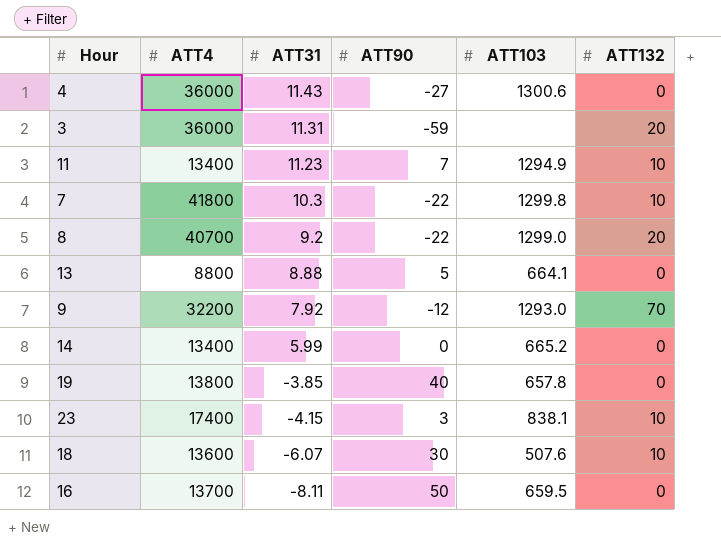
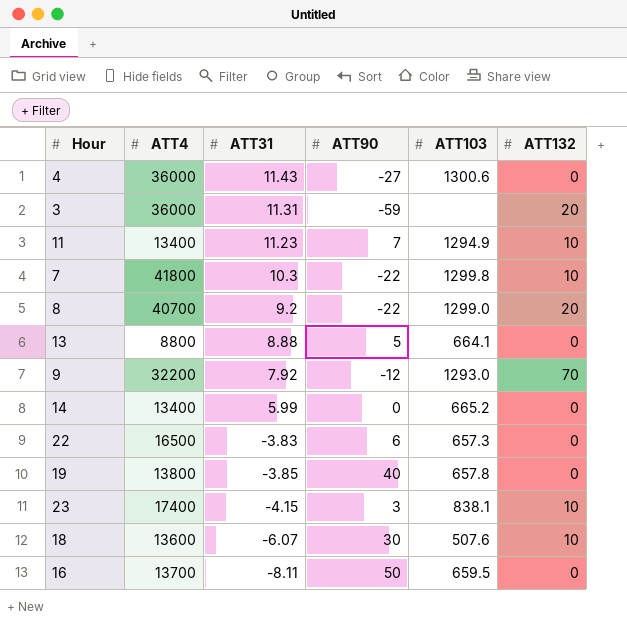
row 22: none -> 16500 | -3.83 | 6 | 657.3 | 0

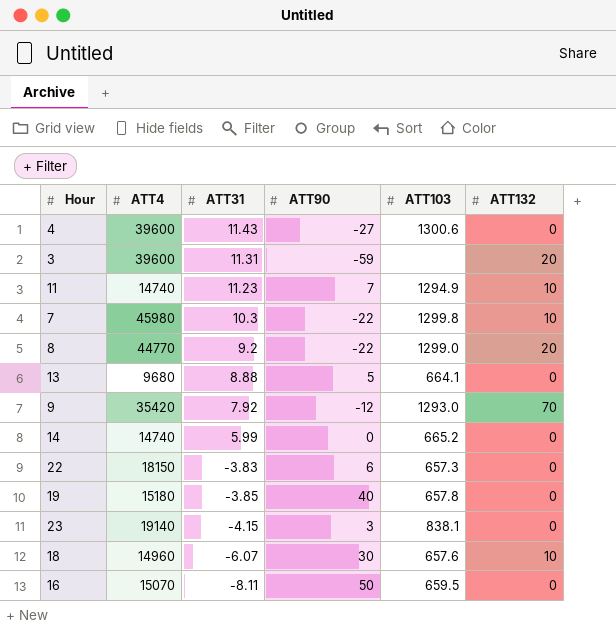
4 | ATT4: 36000 -> 39600
3 | ATT4: 36000 -> 39600
11 | ATT4: 13400 -> 14740
7 | ATT4: 41800 -> 45980
8 | ATT4: 40700 -> 44770
13 | ATT4: 8800 -> 9680
9 | ATT4: 32200 -> 35420
14 | ATT4: 13400 -> 14740
22 | ATT4: 16500 -> 18150
19 | ATT4: 13800 -> 15180
23 | ATT4: 17400 -> 19140
23 | ATT132: 10 -> 0
18 | ATT4: 13600 -> 14960
18 | ATT103: 507.6 -> 657.6
16 | ATT4: 13700 -> 15070

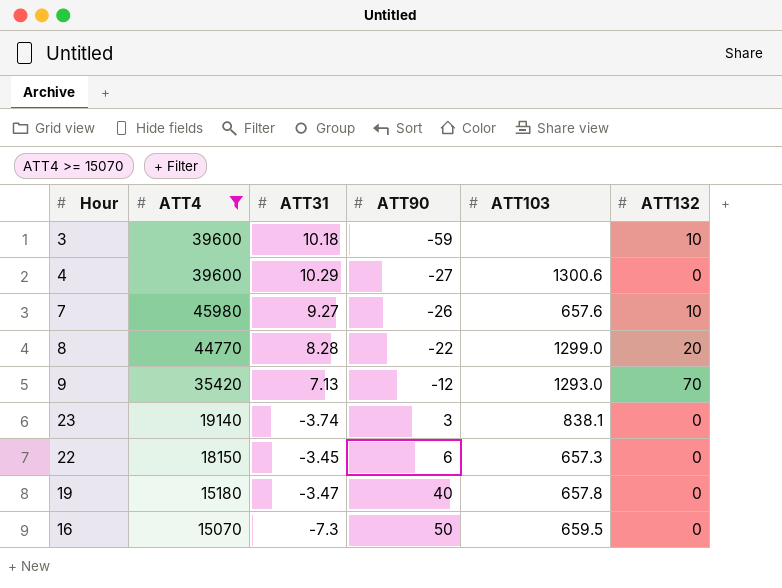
filter: none -> ATT4 >= 15070
row order: ATT31 descending -> ATT90 ascending
3 | ATT31: 11.31 -> 10.18
3 | ATT132: 20 -> 10
4 | ATT31: 11.43 -> 10.29
7 | ATT31: 10.3 -> 9.27
7 | ATT90: -22 -> -26
7 | ATT103: 1299.8 -> 657.6
8 | ATT31: 9.2 -> 8.28
9 | ATT31: 7.92 -> 7.13
23 | ATT31: -4.15 -> -3.74
22 | ATT31: -3.83 -> -3.45
19 | ATT31: -3.85 -> -3.47
16 | ATT31: -8.11 -> -7.3

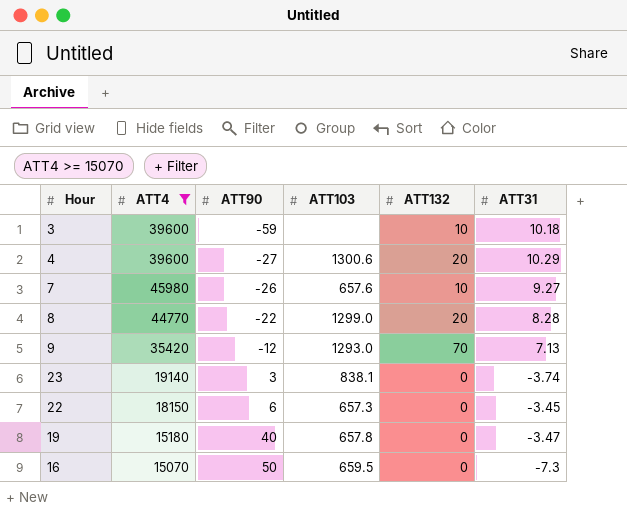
column ATT31 | position: 3 -> 6
4 | ATT132: 0 -> 20

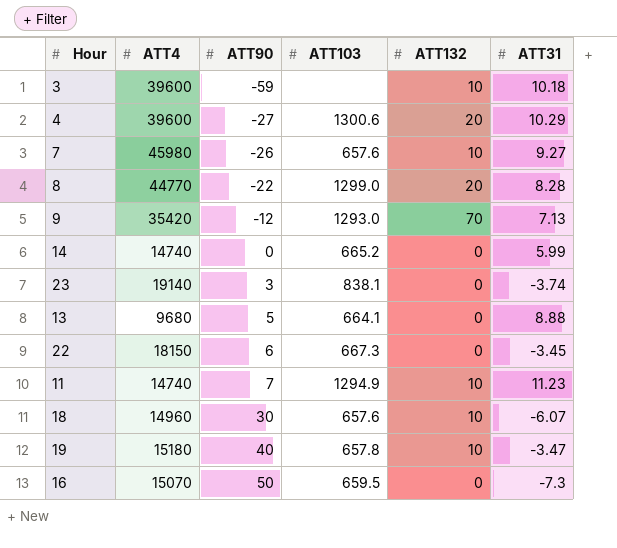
filter: ATT4 >= 15070 -> none
22 | ATT103: 657.3 -> 667.3
19 | ATT132: 0 -> 10

